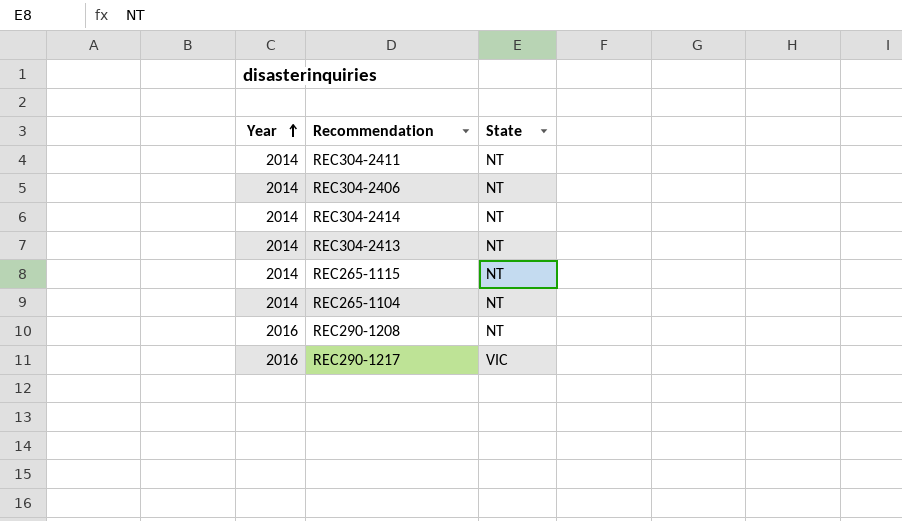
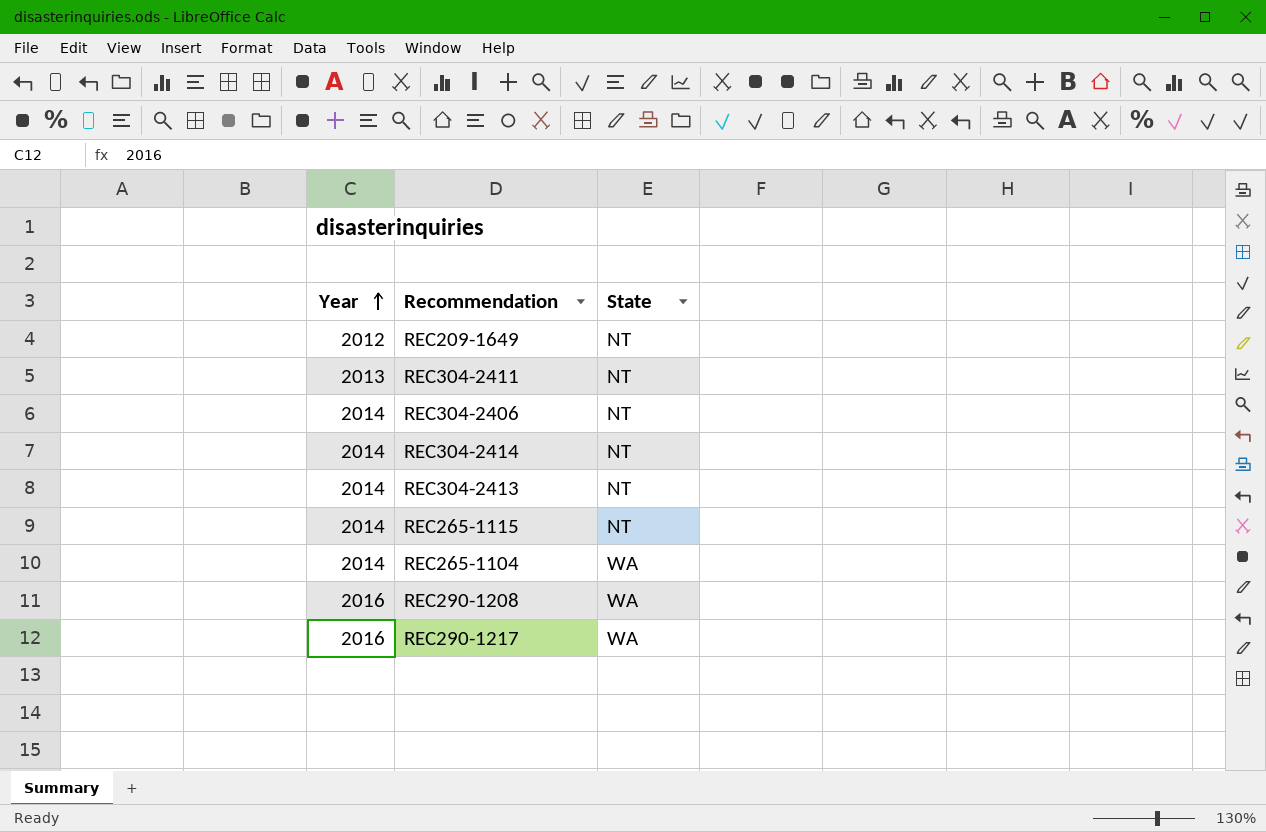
row REC209-1649: none -> 2012 | NT
REC304-2411 | Year: 2014 -> 2013
REC265-1104 | State: NT -> WA
REC290-1208 | State: NT -> WA
REC290-1217 | State: VIC -> WA

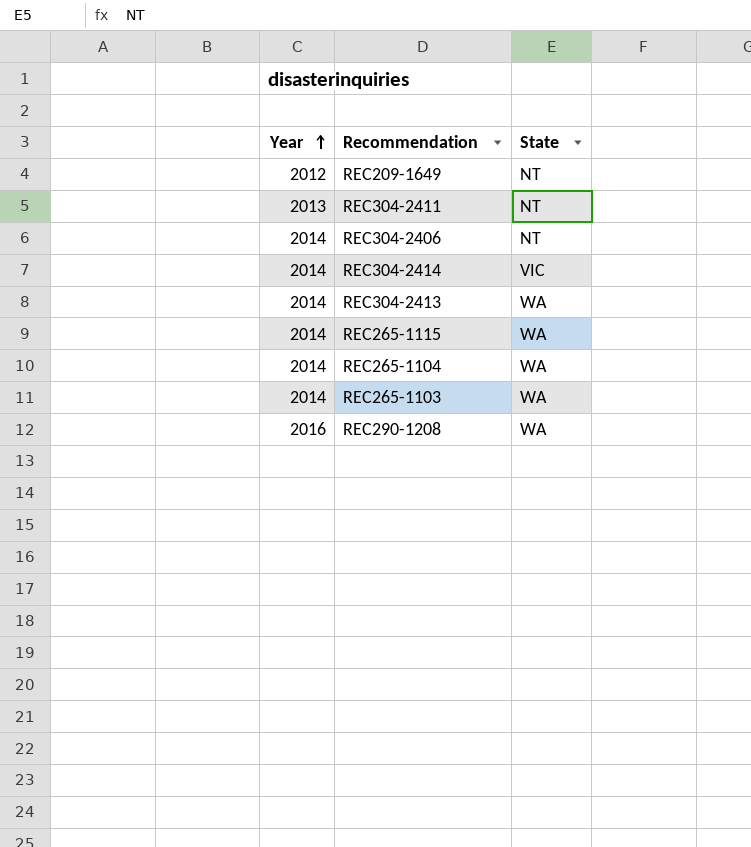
row REC290-1217: 2016 | WA -> none
REC304-2414 | State: NT -> VIC
REC304-2413 | State: NT -> WA
REC265-1115 | State: NT -> WA
row REC265-1103: none -> 2014 | WA

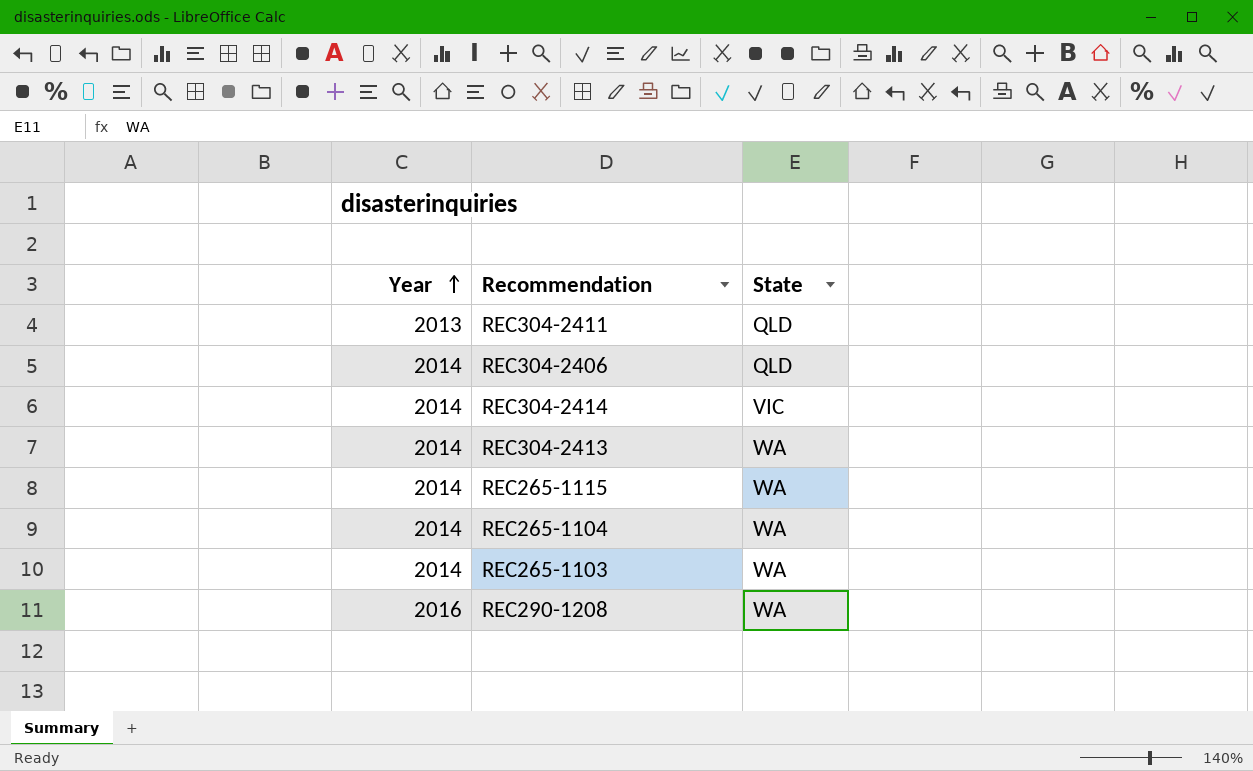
row REC209-1649: 2012 | NT -> none
REC304-2411 | State: NT -> QLD
REC304-2406 | State: NT -> QLD

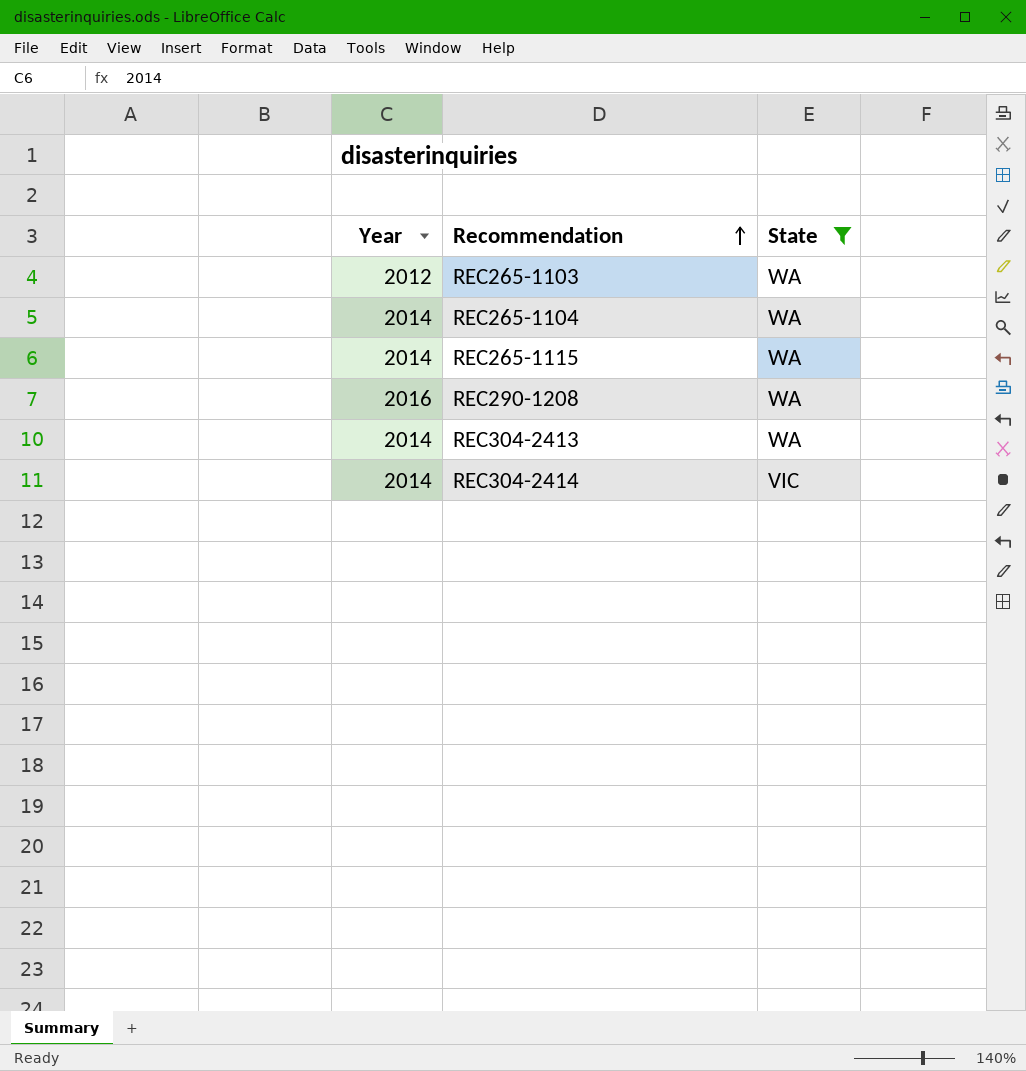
filter: none -> State != QLD
row order: Year ascending -> Recommendation ascending
REC265-1103 | Year: 2014 -> 2012

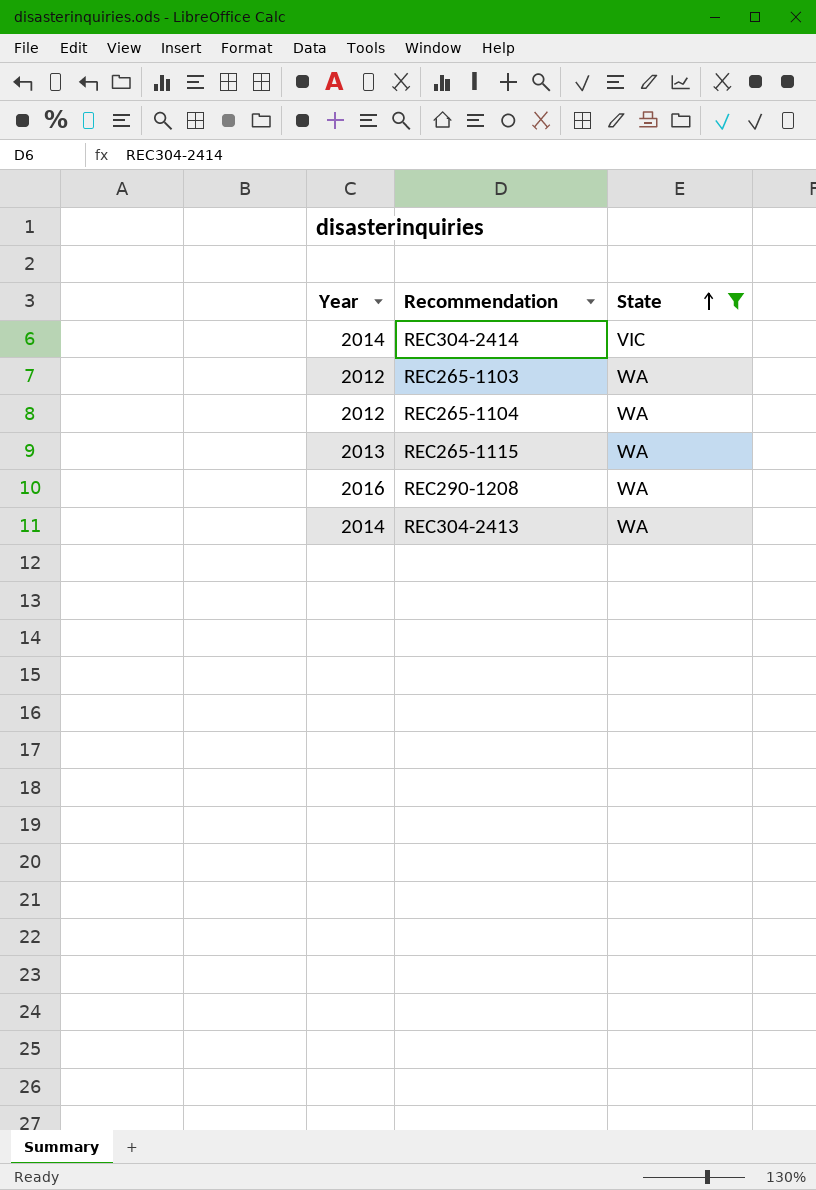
row order: Recommendation ascending -> State ascending
REC265-1104 | Year: 2014 -> 2012
REC265-1115 | Year: 2014 -> 2013

